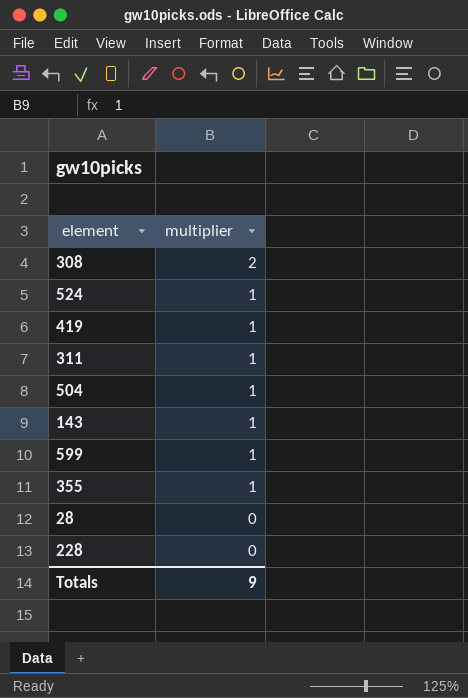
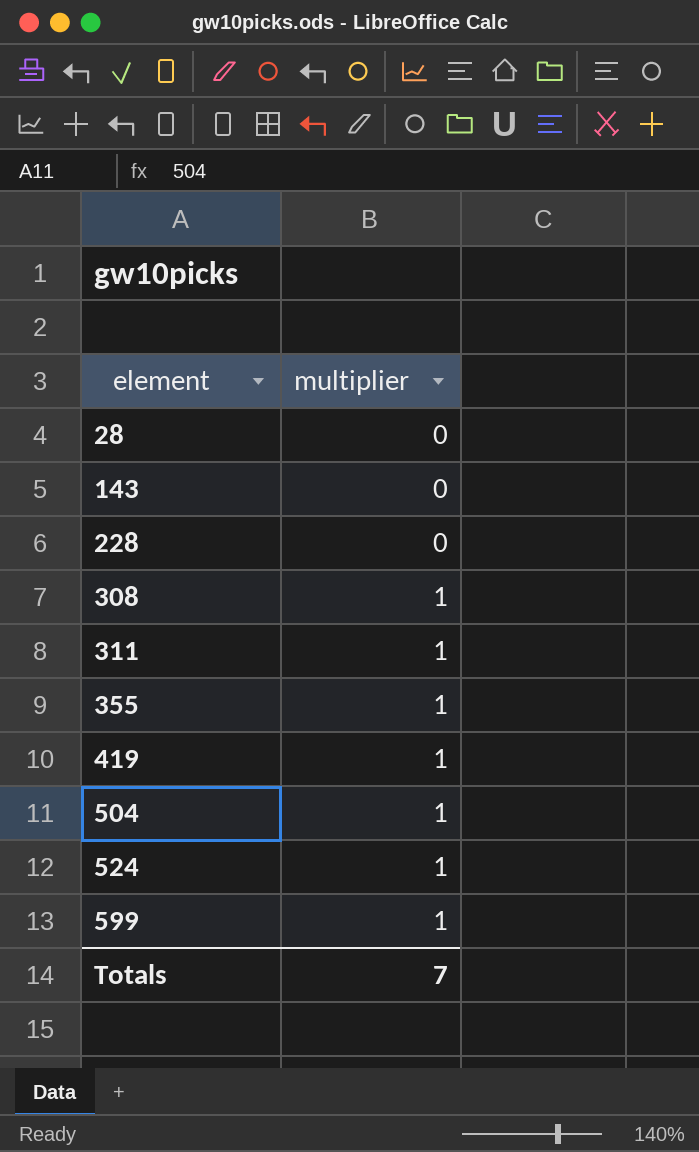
row order: multiplier descending -> element ascending
143 | multiplier: 1 -> 0
308 | multiplier: 2 -> 1
Totals | multiplier: 9 -> 7

